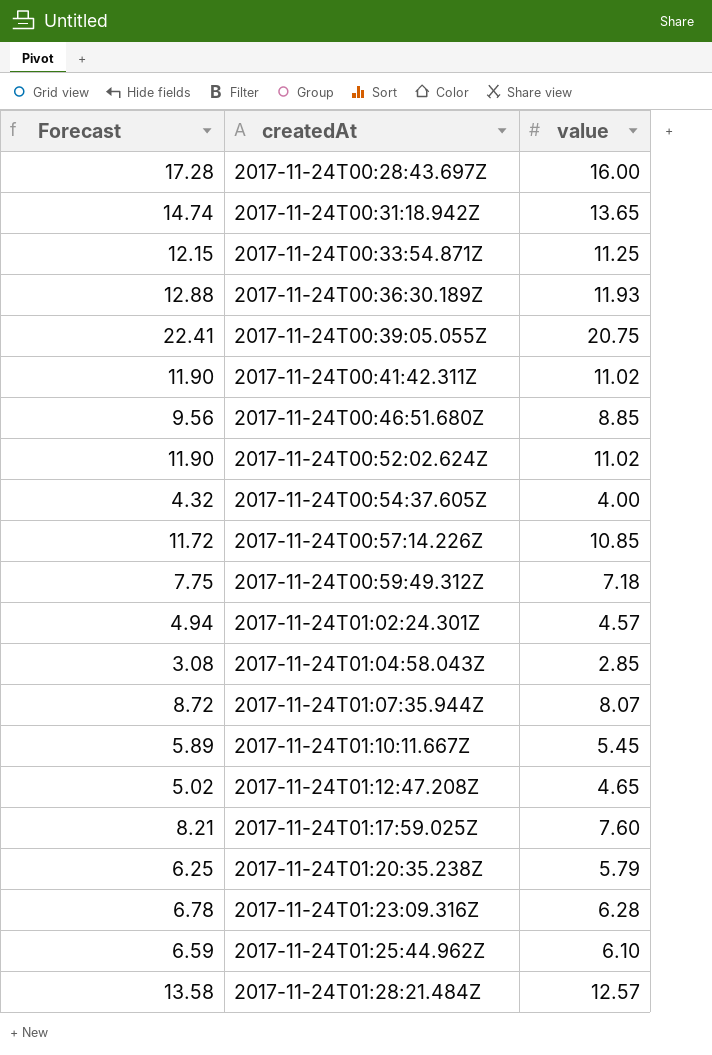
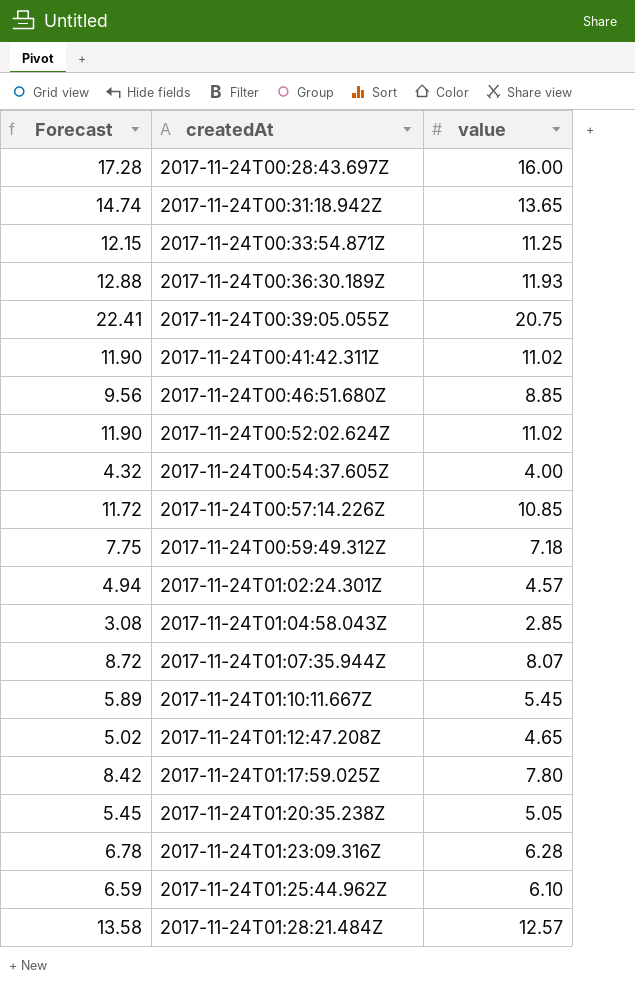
2017-11-24T01:17:59.025Z | Forecast: 8.21 -> 8.42
2017-11-24T01:17:59.025Z | value: 7.60 -> 7.80
2017-11-24T01:20:35.238Z | Forecast: 6.25 -> 5.45
2017-11-24T01:20:35.238Z | value: 5.79 -> 5.05

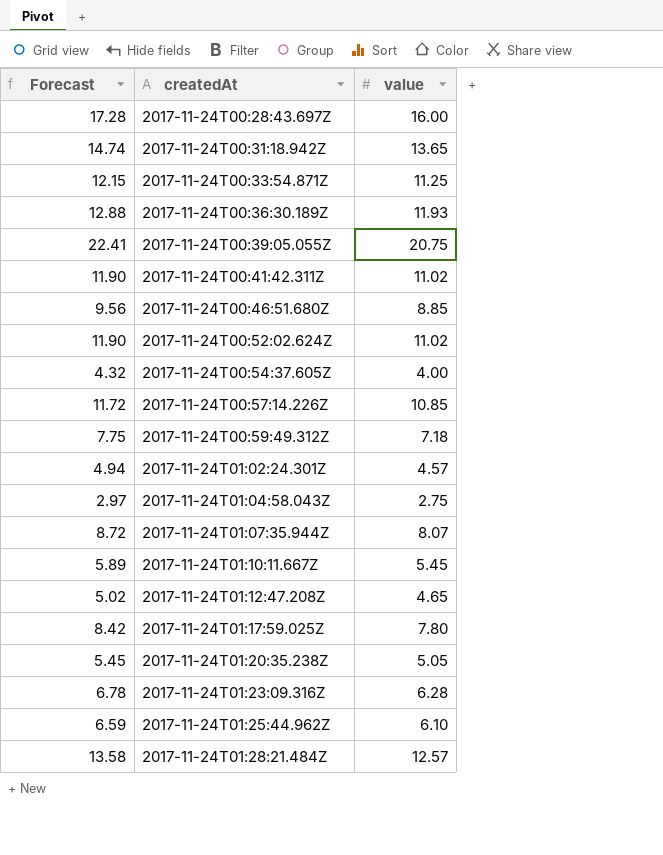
2017-11-24T01:04:58.043Z | Forecast: 3.08 -> 2.97
2017-11-24T01:04:58.043Z | value: 2.85 -> 2.75

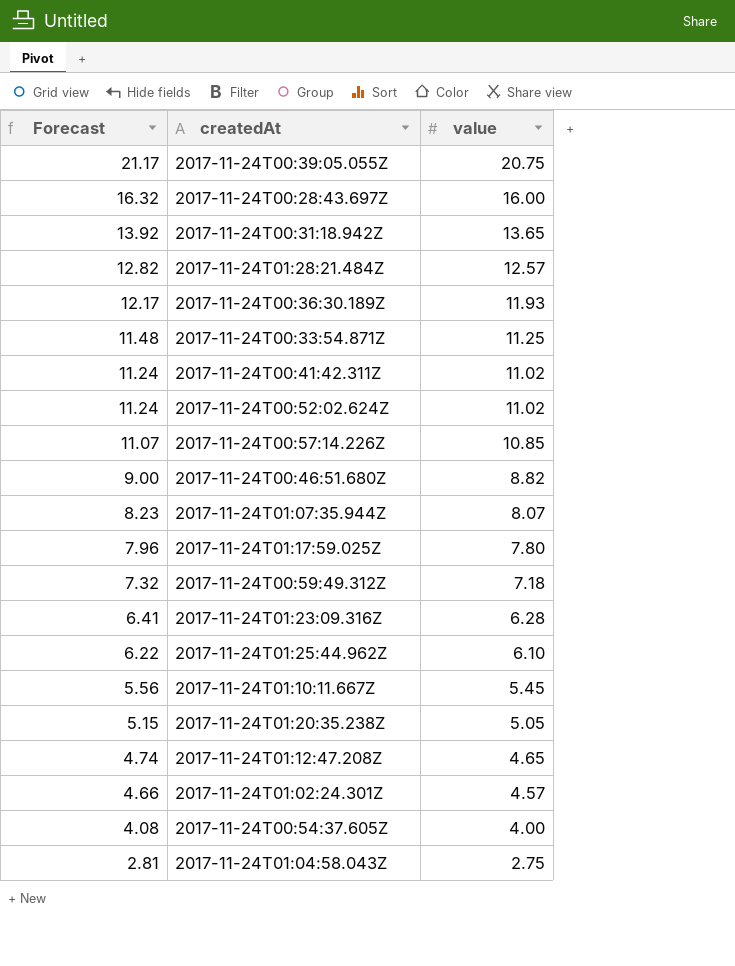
row order: createdAt ascending -> Forecast descending
column Forecast | formula: [value] * 1.08 -> [value] * 1.02
2017-11-24T00:46:51.680Z | value: 8.85 -> 8.82

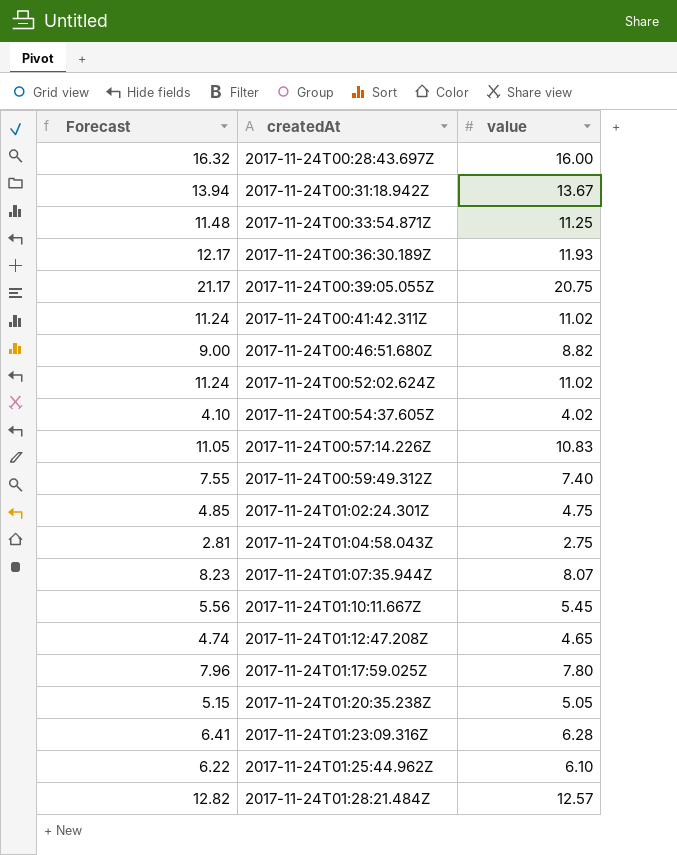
row order: Forecast descending -> createdAt ascending
2017-11-24T00:31:18.942Z | Forecast: 13.92 -> 13.94
2017-11-24T00:31:18.942Z | value: 13.65 -> 13.67
2017-11-24T00:54:37.605Z | Forecast: 4.08 -> 4.10
2017-11-24T00:54:37.605Z | value: 4.00 -> 4.02
2017-11-24T00:57:14.226Z | Forecast: 11.07 -> 11.05
2017-11-24T00:57:14.226Z | value: 10.85 -> 10.83
2017-11-24T00:59:49.312Z | Forecast: 7.32 -> 7.55
2017-11-24T00:59:49.312Z | value: 7.18 -> 7.40
2017-11-24T01:02:24.301Z | Forecast: 4.66 -> 4.85
2017-11-24T01:02:24.301Z | value: 4.57 -> 4.75

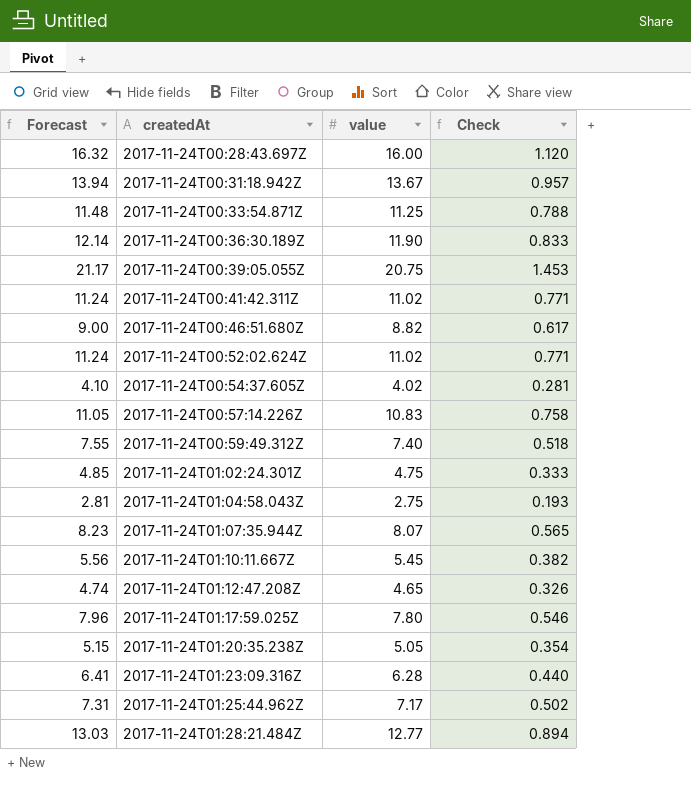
column Check | formula: none -> [value] * 0.07
2017-11-24T00:36:30.189Z | Forecast: 12.17 -> 12.14
2017-11-24T00:36:30.189Z | value: 11.93 -> 11.90
2017-11-24T01:25:44.962Z | Forecast: 6.22 -> 7.31
2017-11-24T01:25:44.962Z | value: 6.10 -> 7.17
2017-11-24T01:28:21.484Z | Forecast: 12.82 -> 13.03
2017-11-24T01:28:21.484Z | value: 12.57 -> 12.77

